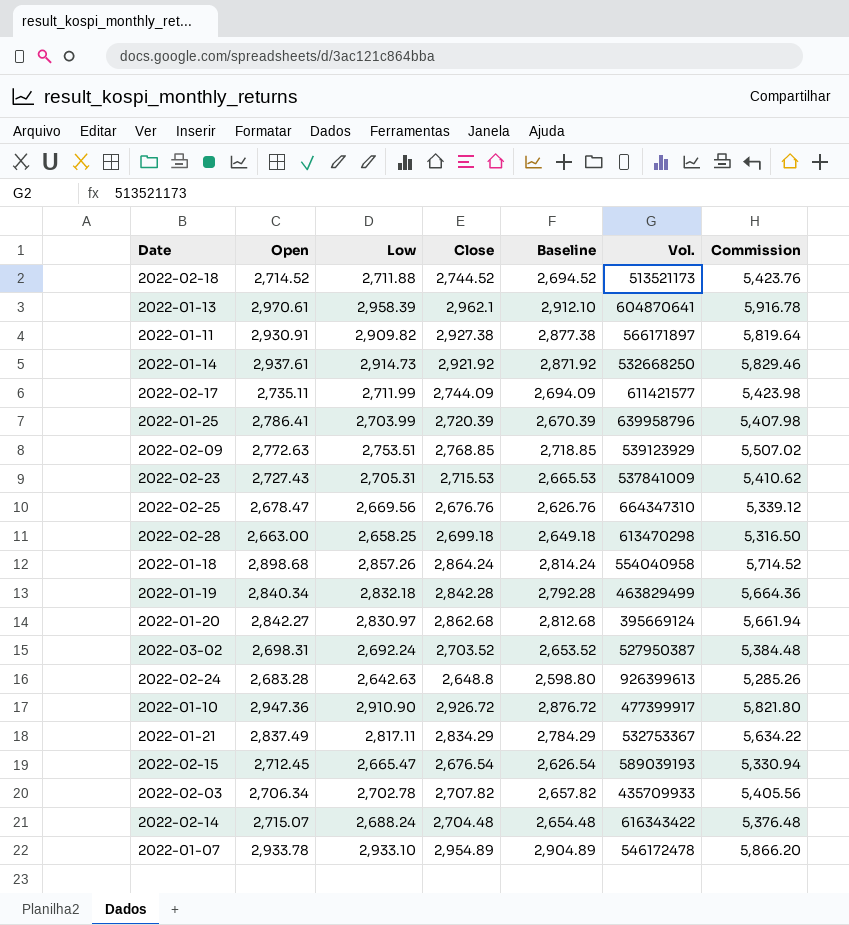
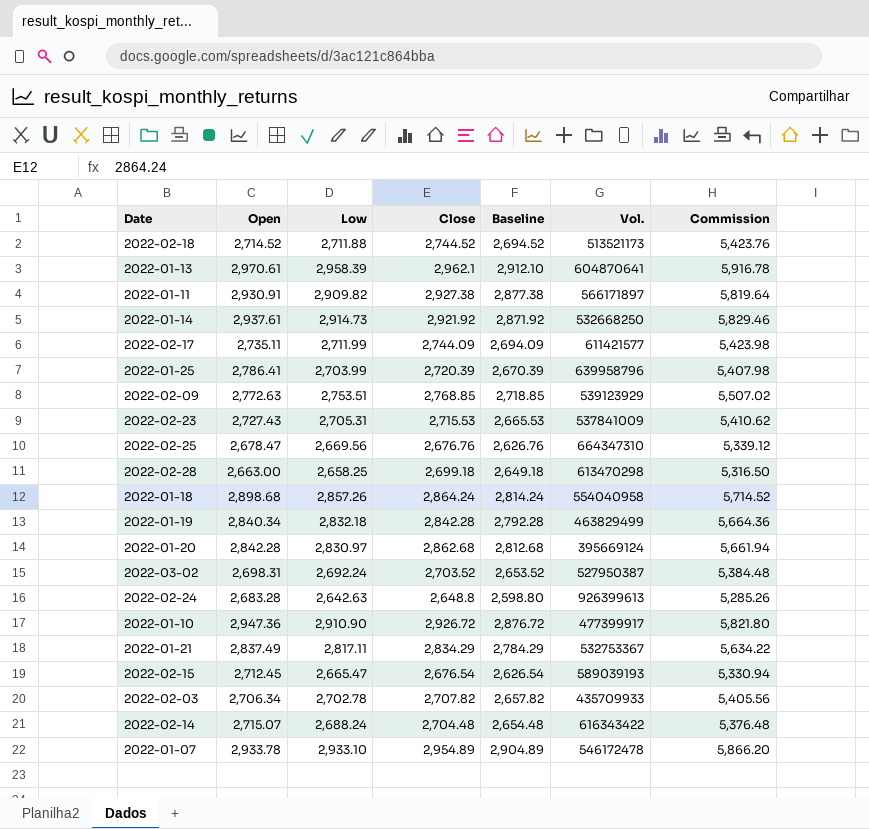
2022-01-20 | Open: 2,842.27 -> 2,842.28

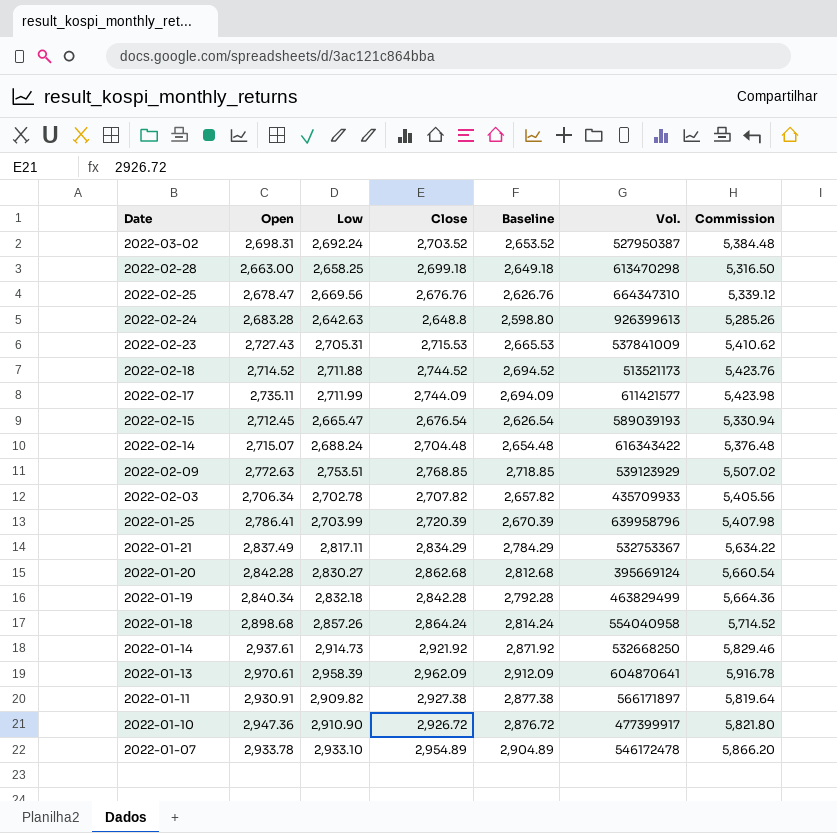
row order: none -> Date descending
2022-01-20 | Low: 2,830.97 -> 2,830.27
2022-01-20 | Commission: 5,661.94 -> 5,660.54
2022-01-13 | Close: 2,962.1 -> 2,962.09
2022-01-13 | Baseline: 2,912.10 -> 2,912.09

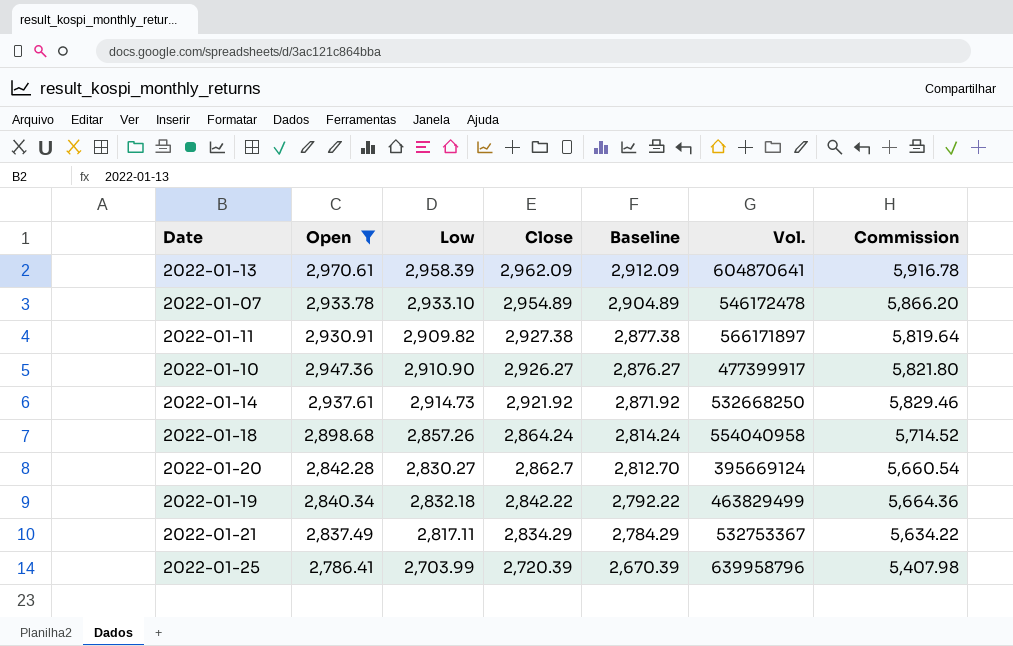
filter: none -> Open >= 2,786.41
row order: Date descending -> Close descending
2022-01-10 | Close: 2,926.72 -> 2,926.27
2022-01-10 | Baseline: 2,876.72 -> 2,876.27
2022-01-20 | Close: 2,862.68 -> 2,862.7
2022-01-20 | Baseline: 2,812.68 -> 2,812.70
2022-01-19 | Close: 2,842.28 -> 2,842.22
2022-01-19 | Baseline: 2,792.28 -> 2,792.22

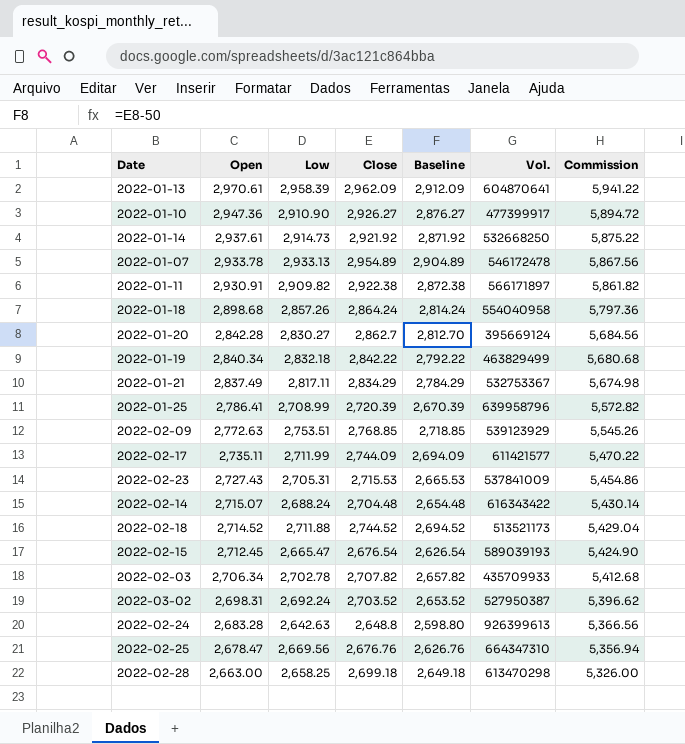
filter: Open >= 2,786.41 -> none
row order: Close descending -> Open descending
column Commission | formula: [Low] * 2 -> [Open] * 2
2022-01-07 | Low: 2,933.10 -> 2,933.13
2022-01-11 | Close: 2,927.38 -> 2,922.38
2022-01-11 | Baseline: 2,877.38 -> 2,872.38
2022-01-25 | Low: 2,703.99 -> 2,708.99

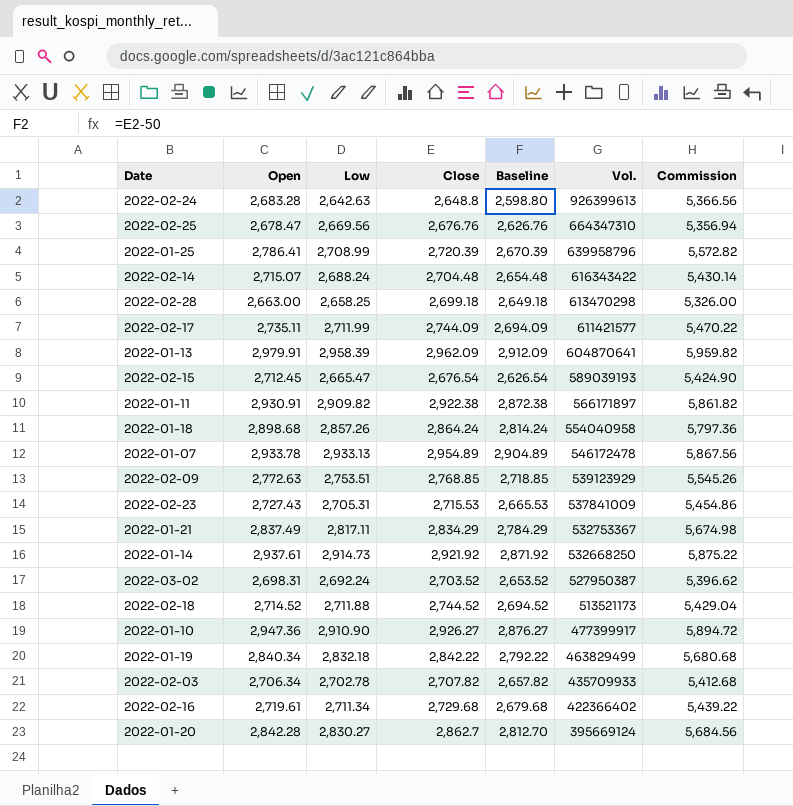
row order: Open descending -> Vol. descending
2022-01-13 | Open: 2,970.61 -> 2,979.91
2022-01-13 | Commission: 5,941.22 -> 5,959.82
row 2022-02-16: none -> 2,719.61 | 2,711.34 | 2,729.68 | 2,679.68 | 422366402 | 5,439.22

